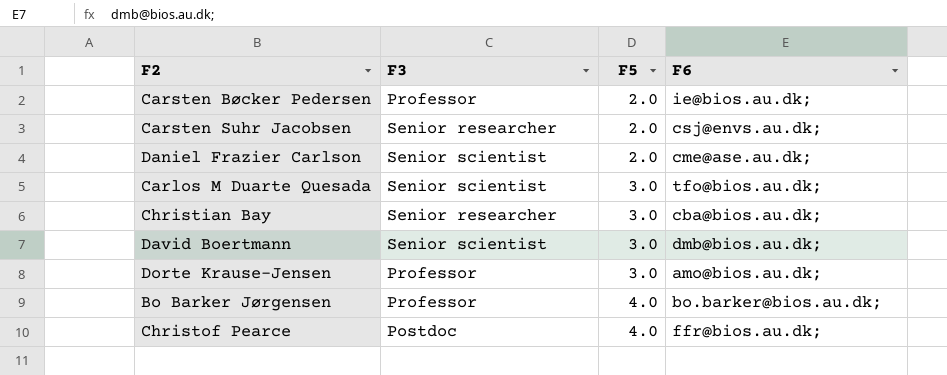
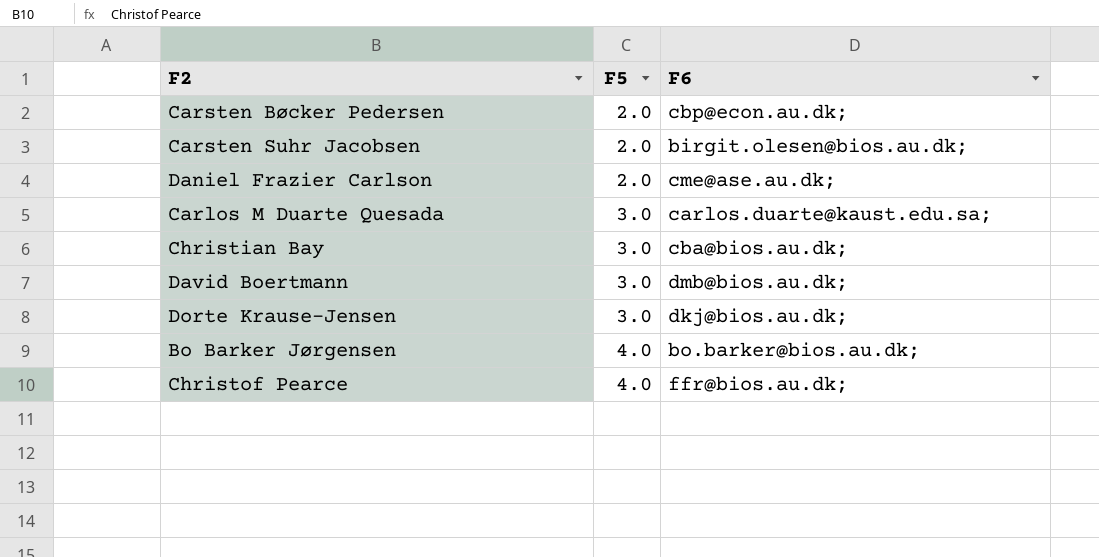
column F3 | position: 2 -> none
Carsten Bøcker Pedersen | F6: ie@bios.au.dk; -> cbp@econ.au.dk;
Carsten Suhr Jacobsen | F6: csj@envs.au.dk; -> birgit.olesen@bios.au.dk;
Carlos M Duarte Quesada | F6: tfo@bios.au.dk; -> carlos.duarte@kaust.edu.sa;
Dorte Krause-Jensen | F6: amo@bios.au.dk; -> dkj@bios.au.dk;

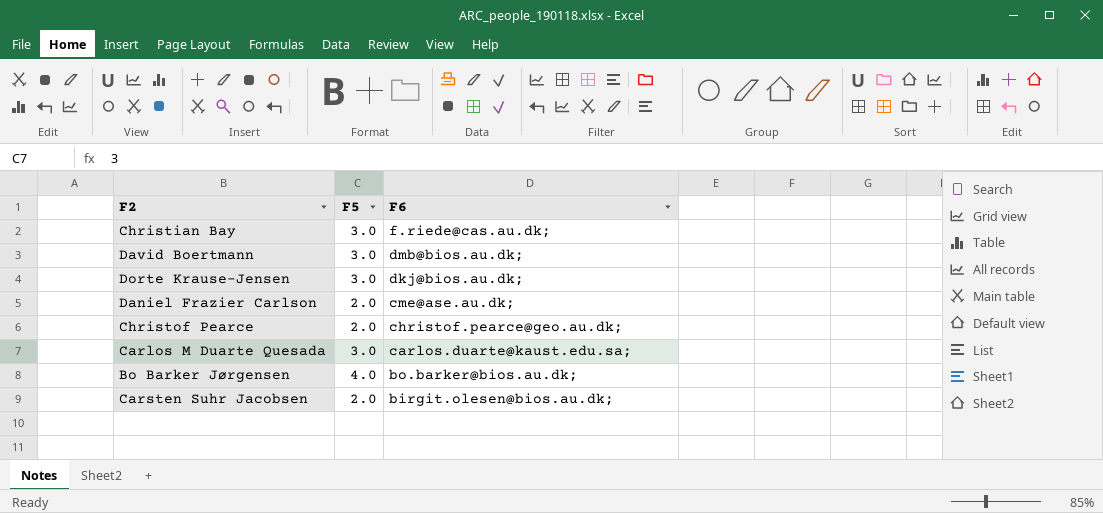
row order: F5 ascending -> F6 descending
row Carsten Bøcker Pedersen: 2.0 | cbp@econ.au.dk; -> none
Christian Bay | F6: cba@bios.au.dk; -> f.riede@cas.au.dk;
Christof Pearce | F5: 4.0 -> 2.0
Christof Pearce | F6: ffr@bios.au.dk; -> christof.pearce@geo.au.dk;

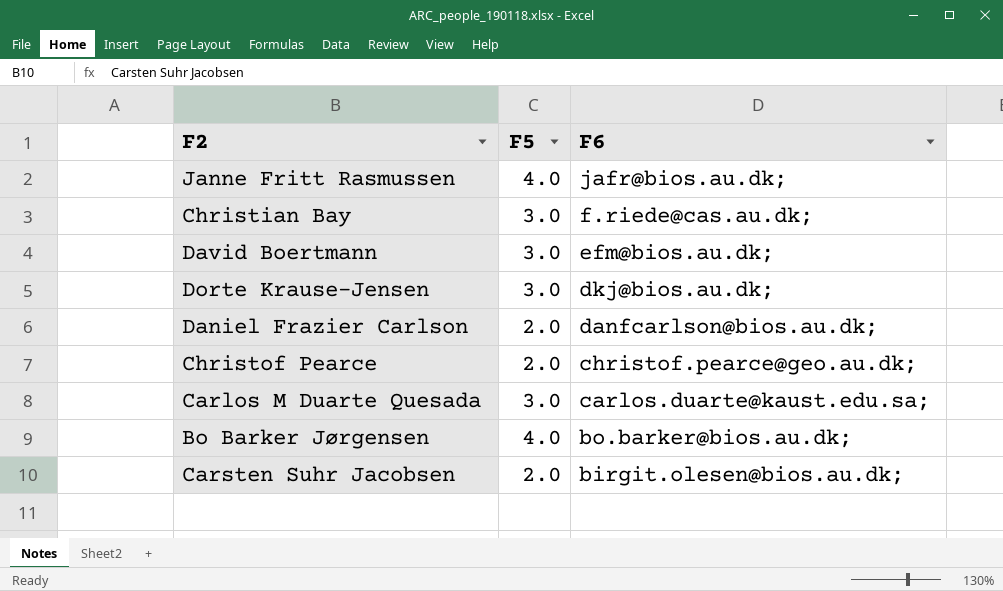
row Janne Fritt Rasmussen: none -> 4.0 | jafr@bios.au.dk;
David Boertmann | F6: dmb@bios.au.dk; -> efm@bios.au.dk;
Daniel Frazier Carlson | F6: cme@ase.au.dk; -> danfcarlson@bios.au.dk;

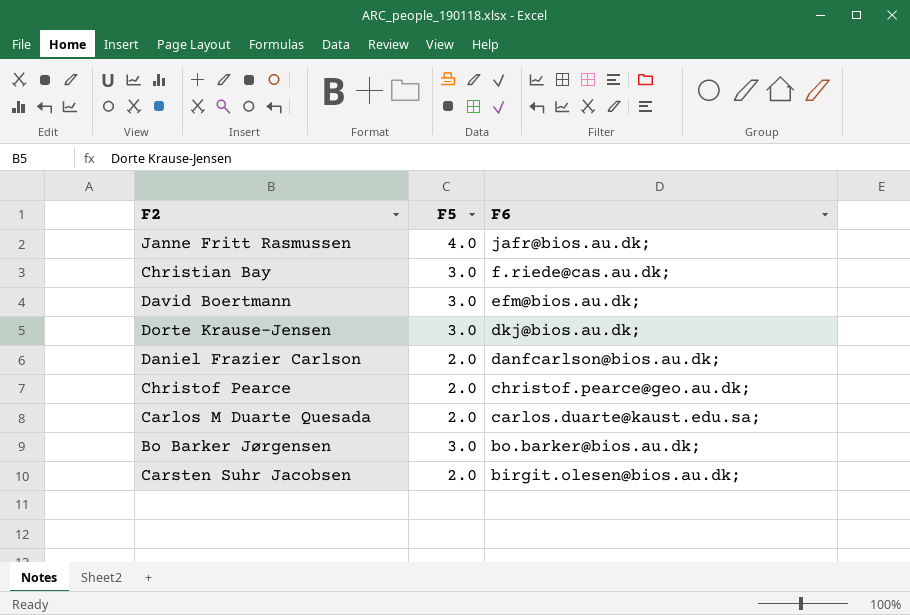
Carlos M Duarte Quesada | F5: 3.0 -> 2.0
Bo Barker Jørgensen | F5: 4.0 -> 3.0

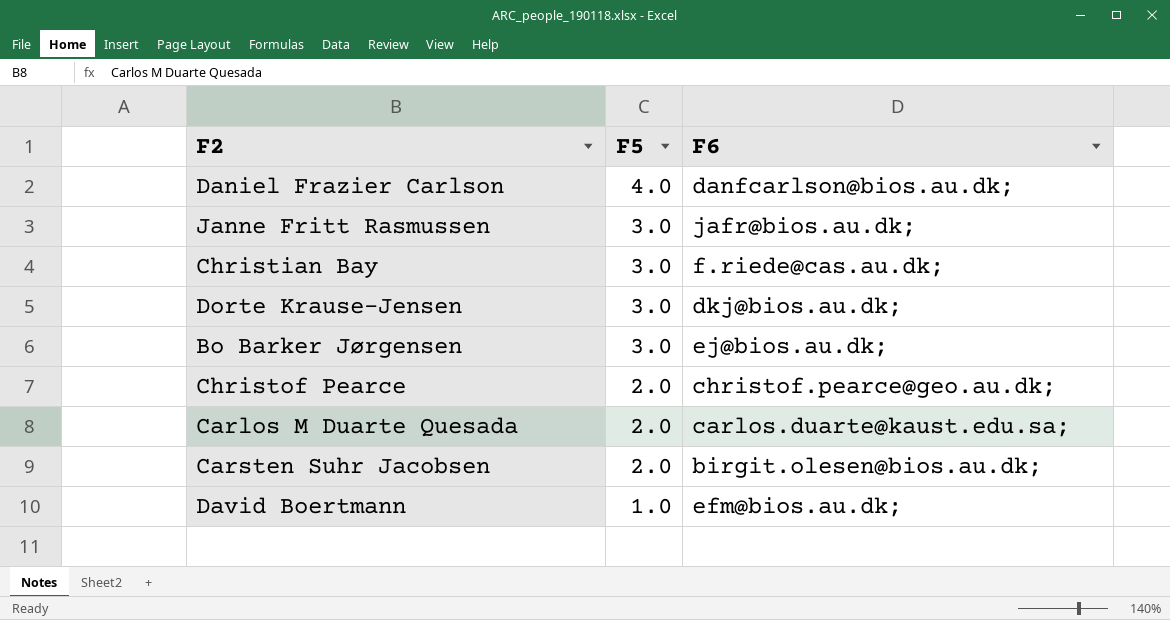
row order: F6 descending -> F5 descending
Daniel Frazier Carlson | F5: 2.0 -> 4.0
Janne Fritt Rasmussen | F5: 4.0 -> 3.0
Bo Barker Jørgensen | F6: bo.barker@bios.au.dk; -> ej@bios.au.dk;
David Boertmann | F5: 3.0 -> 1.0

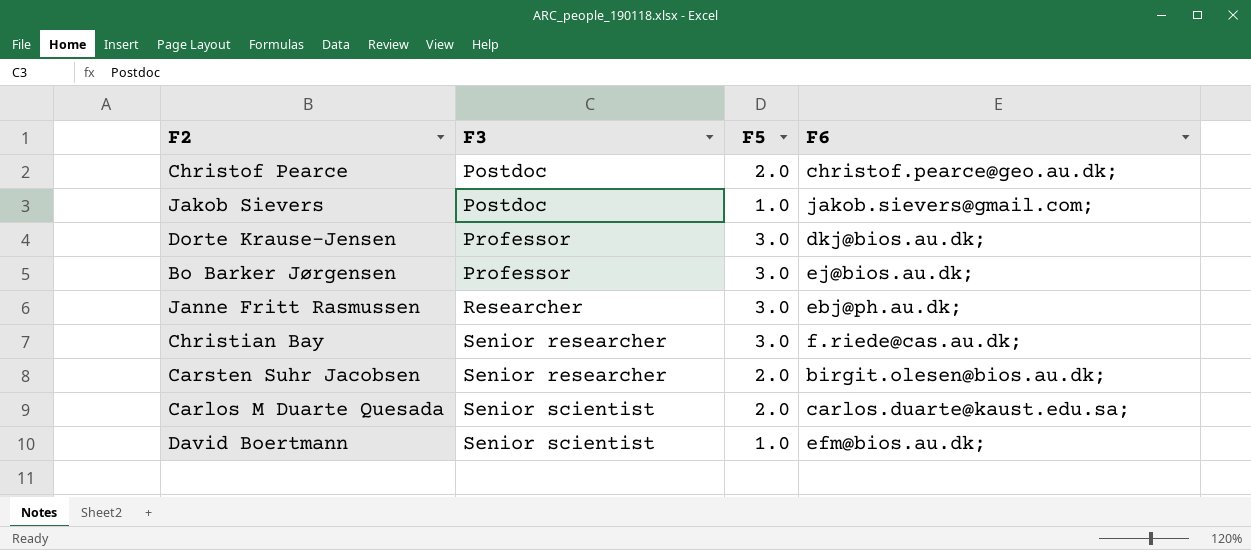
row order: F5 descending -> F3 ascending
column F3 | position: none -> 2
row Daniel Frazier Carlson: 4.0 | danfcarlson@bios.au.dk; -> none
row Jakob Sievers: none -> Postdoc | 1.0 | jakob.sievers@gmail.com;
Janne Fritt Rasmussen | F6: jafr@bios.au.dk; -> ebj@ph.au.dk;

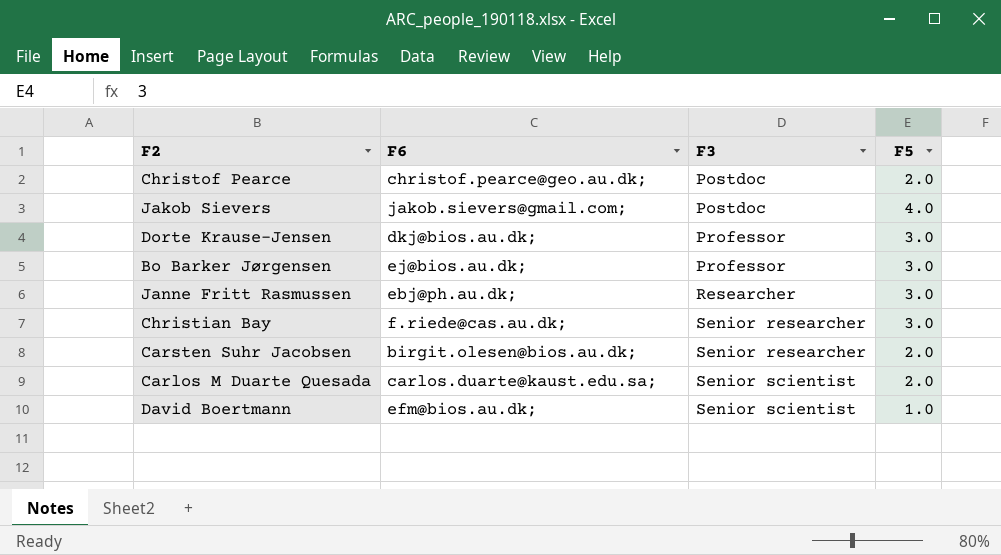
column F6 | position: 4 -> 2
Jakob Sievers | F5: 1.0 -> 4.0

